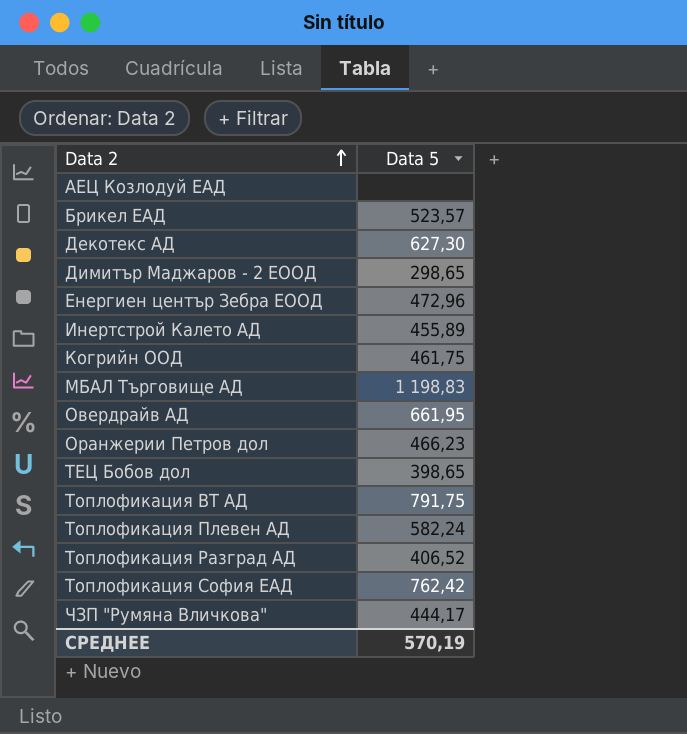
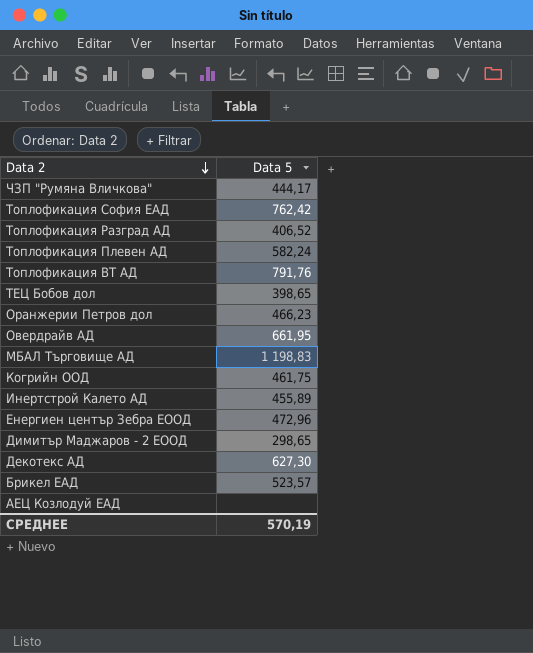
row order: Data 2 ascending -> Data 2 descending
Топлофикация ВТ АД | Data 5: 791,75 -> 791,76

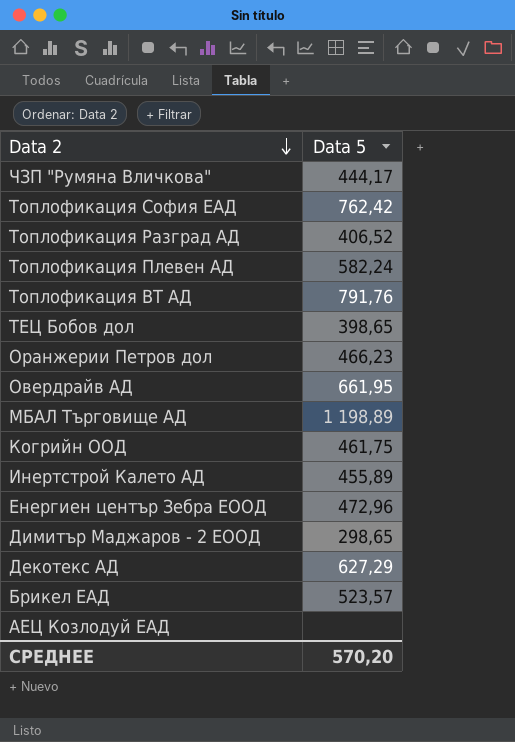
МБАЛ Търговище АД | Data 5: 1 198,83 -> 1 198,89
Декотекс АД | Data 5: 627,30 -> 627,29
СРЕДНЕЕ | Data 5: 570,19 -> 570,20

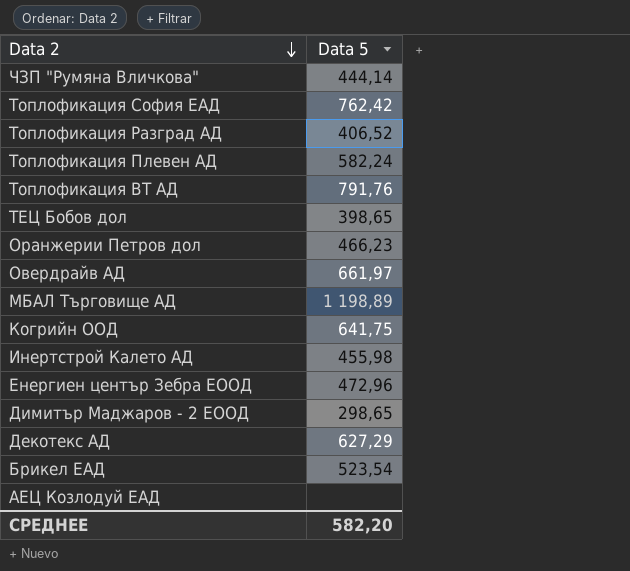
ЧЗП "Румяна Вличкова" | Data 5: 444,17 -> 444,14
Овердрайв АД | Data 5: 661,95 -> 661,97
Когрийн ООД | Data 5: 461,75 -> 641,75
Инертстрой Калето АД | Data 5: 455,89 -> 455,98
Брикел ЕАД | Data 5: 523,57 -> 523,54
СРЕДНЕЕ | Data 5: 570,20 -> 582,20

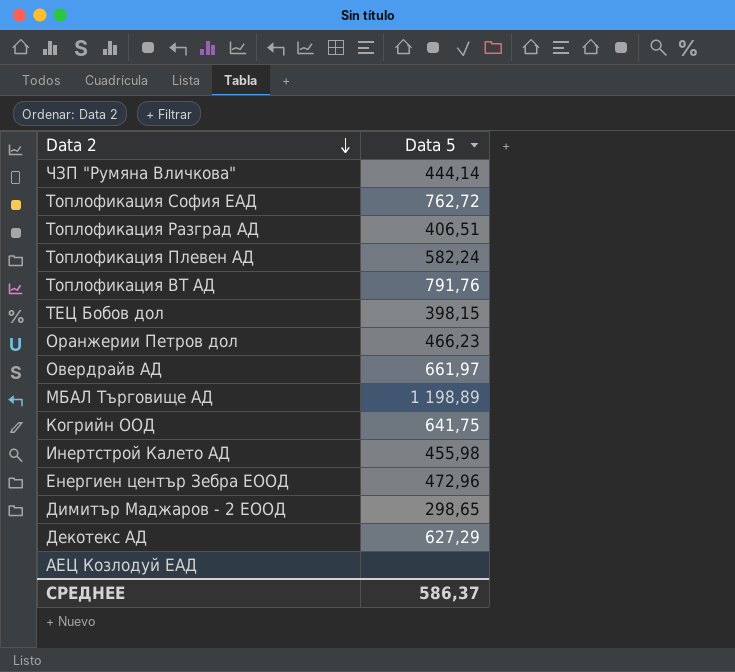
row Брикел ЕАД: 523,54 -> none
Топлофикация София ЕАД | Data 5: 762,42 -> 762,72
Топлофикация Разград АД | Data 5: 406,52 -> 406,51
ТЕЦ Бобов дол | Data 5: 398,65 -> 398,15
СРЕДНЕЕ | Data 5: 582,20 -> 586,37

